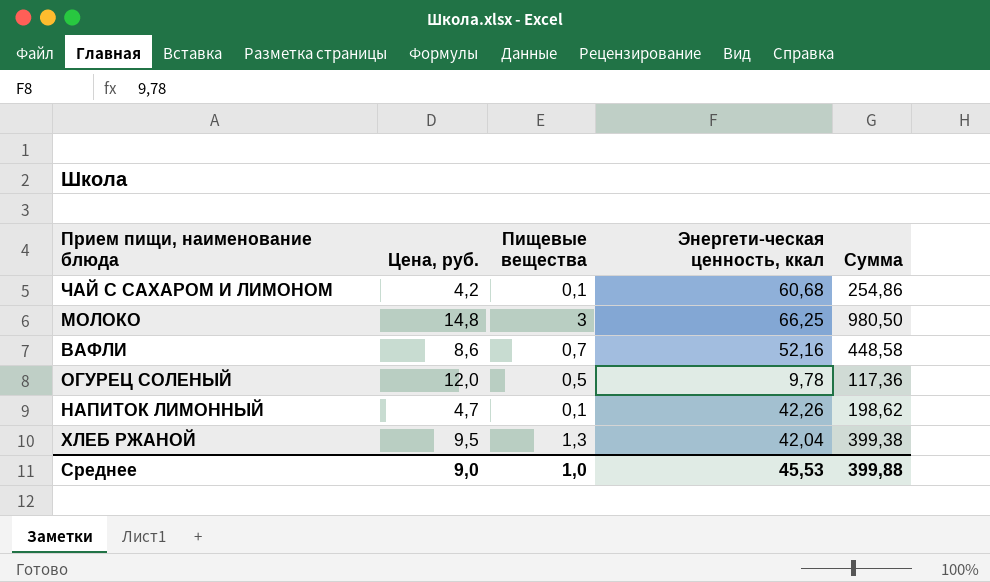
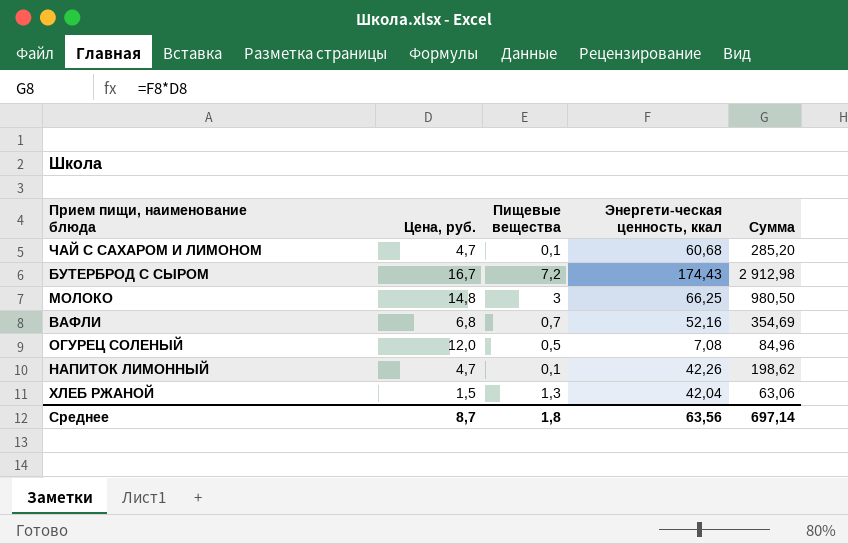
ЧАЙ С САХАРОМ И ЛИМОНОМ | Цена, руб.: 4,2 -> 4,7
ЧАЙ С САХАРОМ И ЛИМОНОМ | Сумма: 254,86 -> 285,20
row БУТЕРБРОД С СЫРОМ: none -> 16,7 | 7,2 | 174,43 | 2 912,98
ВАФЛИ | Цена, руб.: 8,6 -> 6,8
ВАФЛИ | Сумма: 448,58 -> 354,69
ОГУРЕЦ СОЛЕНЫЙ | Энергети-ческая ценность, ккал: 9,78 -> 7,08
ОГУРЕЦ СОЛЕНЫЙ | Сумма: 117,36 -> 84,96
ХЛЕБ РЖАНОЙ | Цена, руб.: 9,5 -> 1,5
ХЛЕБ РЖАНОЙ | Сумма: 399,38 -> 63,06
Среднее | Цена, руб.: 9,0 -> 8,7
Среднее | Пищевые вещества: 1,0 -> 1,8
Среднее | Энергети-ческая ценность, ккал: 45,53 -> 63,56
Среднее | Сумма: 399,88 -> 697,14

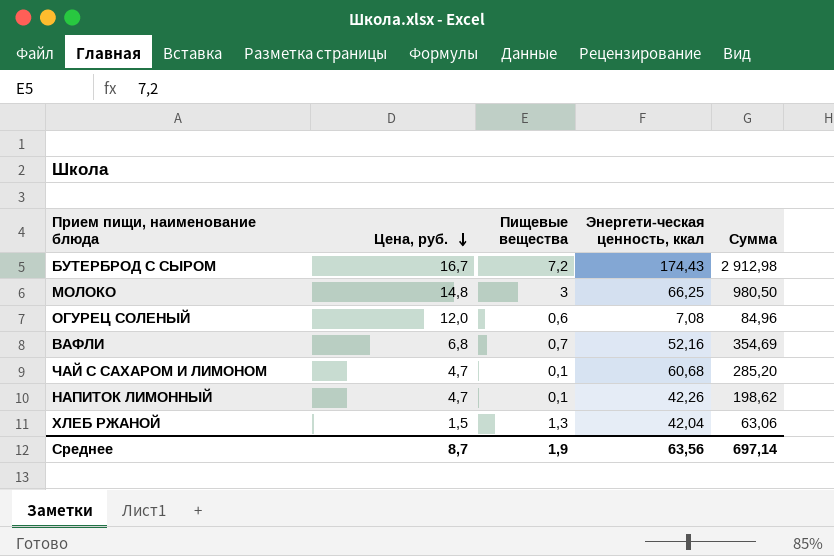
row order: none -> Цена, руб. descending
ОГУРЕЦ СОЛЕНЫЙ | Пищевые вещества: 0,5 -> 0,6
Среднее | Пищевые вещества: 1,8 -> 1,9

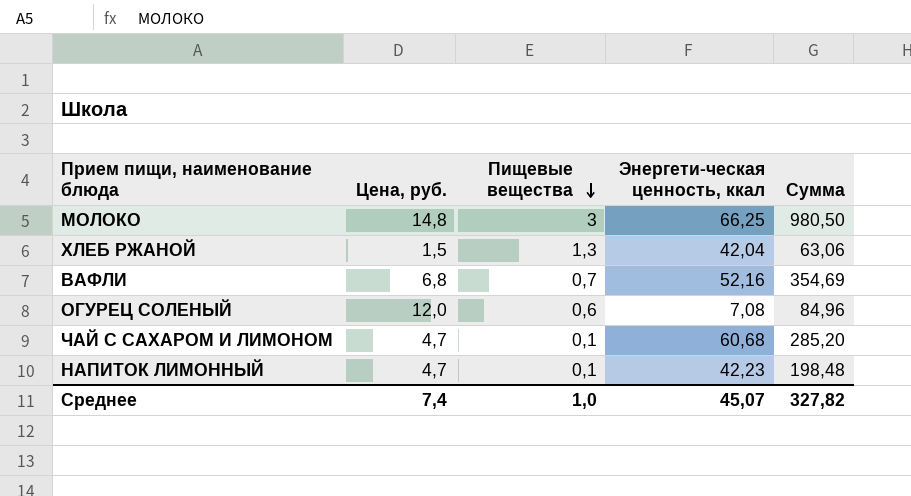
row order: Цена, руб. descending -> Пищевые вещества descending
row БУТЕРБРОД С СЫРОМ: 16,7 | 7,2 | 174,43 | 2 912,98 -> none
НАПИТОК ЛИМОННЫЙ | Энергети-ческая ценность, ккал: 42,26 -> 42,23
НАПИТОК ЛИМОННЫЙ | Сумма: 198,62 -> 198,48
Среднее | Цена, руб.: 8,7 -> 7,4
Среднее | Пищевые вещества: 1,9 -> 1,0
Среднее | Энергети-ческая ценность, ккал: 63,56 -> 45,07
Среднее | Сумма: 697,14 -> 327,82

